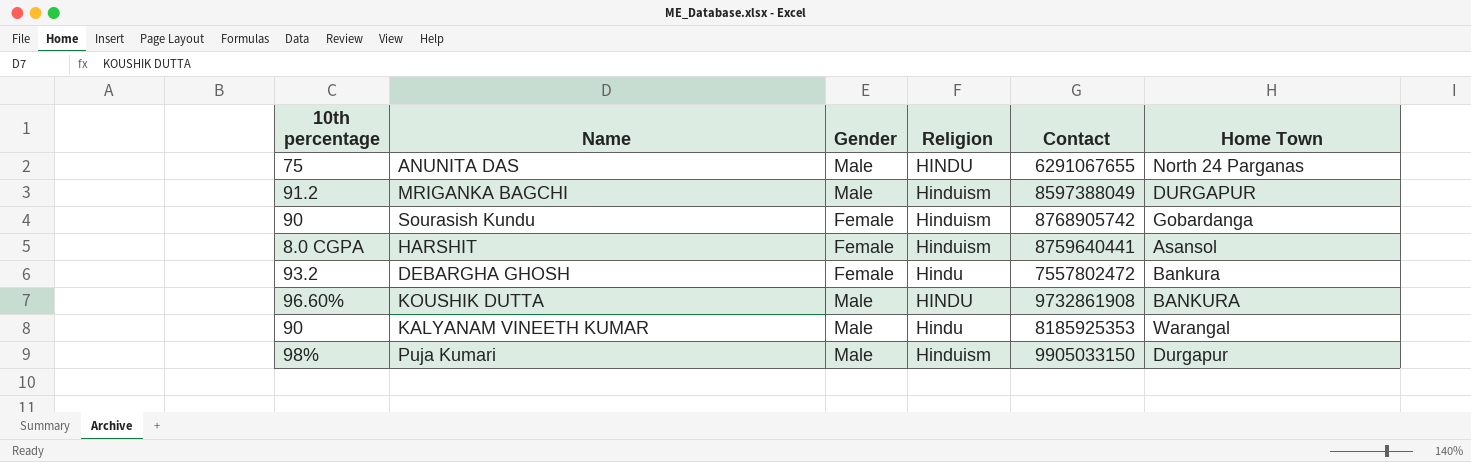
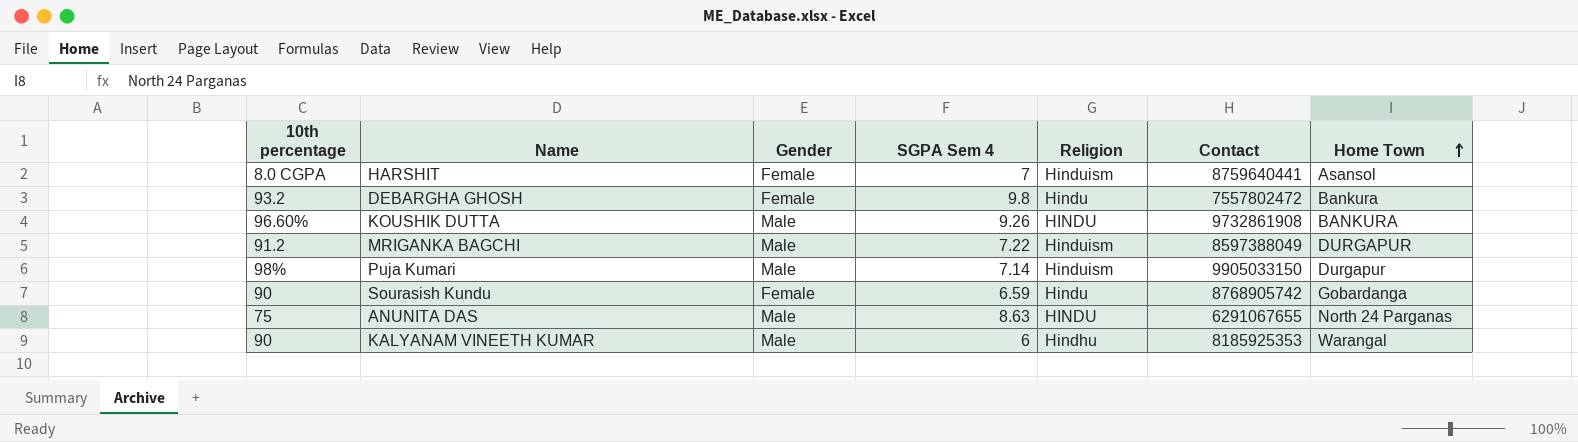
row order: none -> Home Town ascending
column SGPA Sem 4 | position: none -> 4
Sourasish Kundu | Religion: Hinduism -> Hindu
KALYANAM VINEETH KUMAR | Religion: Hindu -> Hindhu

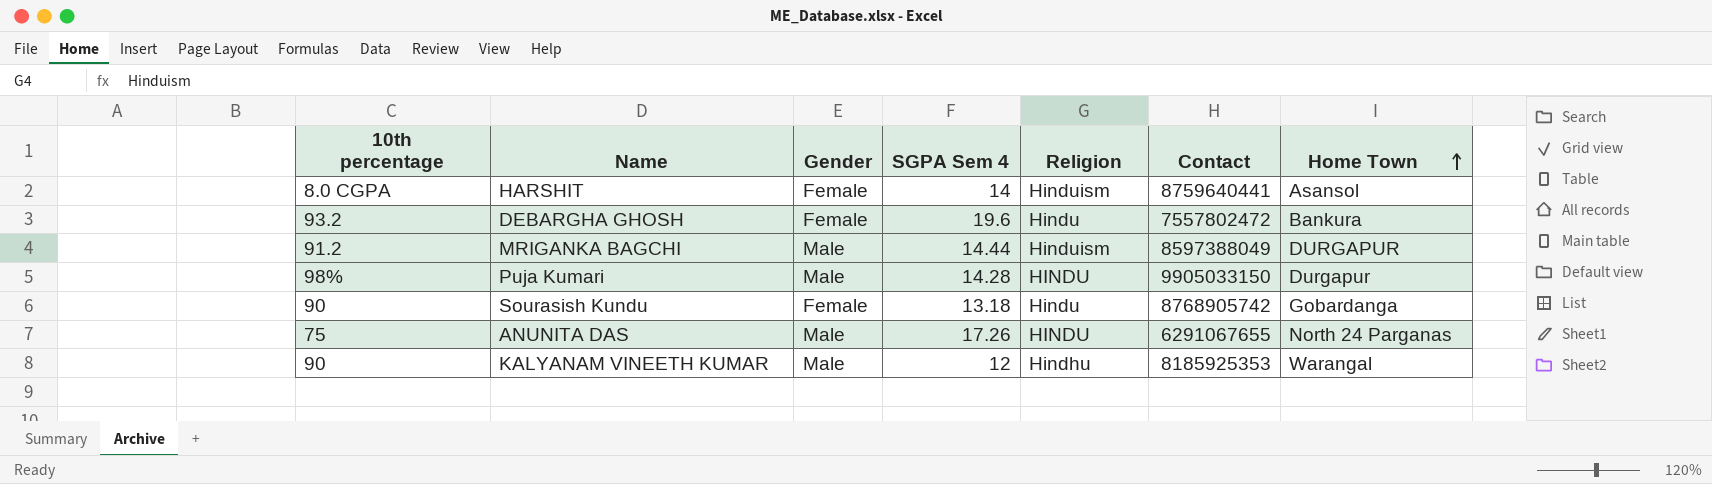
row KOUSHIK DUTTA: 96.60% | Male | 9.26 | HINDU | 9732861908 | BANKURA -> none
HARSHIT | SGPA Sem 4: 7 -> 14
DEBARGHA GHOSH | SGPA Sem 4: 9.8 -> 19.6
MRIGANKA BAGCHI | SGPA Sem 4: 7.22 -> 14.44
Puja Kumari | SGPA Sem 4: 7.14 -> 14.28
Puja Kumari | Religion: Hinduism -> HINDU
Sourasish Kundu | SGPA Sem 4: 6.59 -> 13.18
ANUNITA DAS | SGPA Sem 4: 8.63 -> 17.26
KALYANAM VINEETH KUMAR | SGPA Sem 4: 6 -> 12

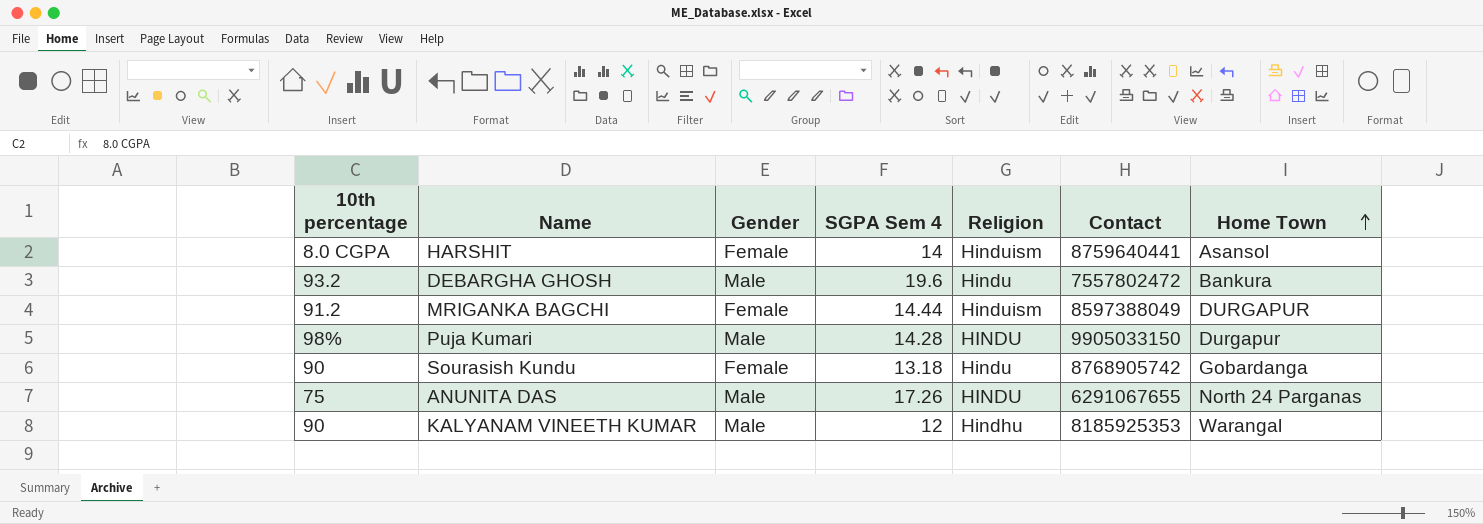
DEBARGHA GHOSH | Gender: Female -> Male
MRIGANKA BAGCHI | Gender: Male -> Female

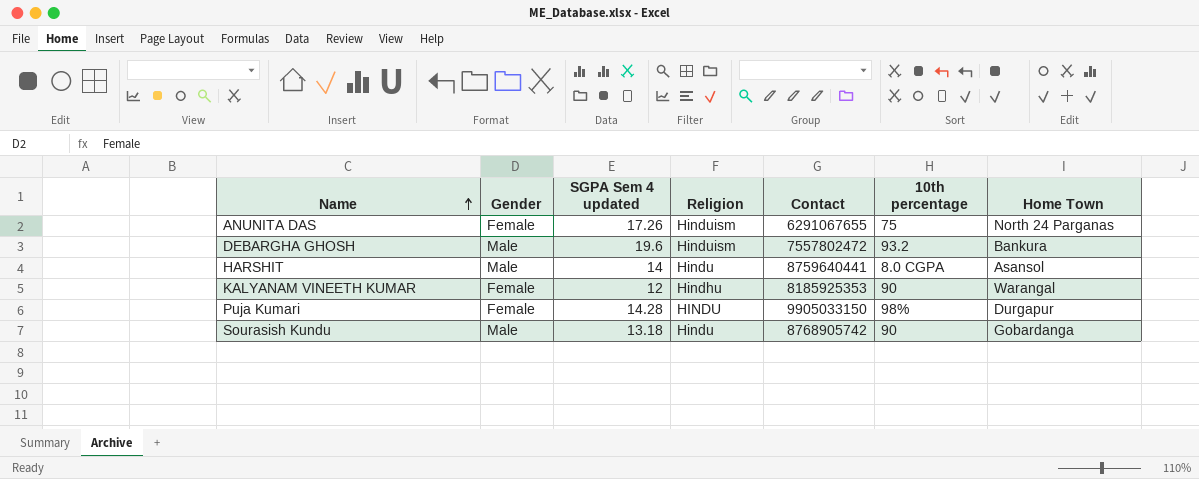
row order: Home Town ascending -> Name ascending
column name: SGPA Sem 4 -> SGPA Sem 4 updated
column 10th percentage | position: 1 -> 6
row MRIGANKA BAGCHI: 91.2 | Female | 14.44 | Hinduism | 8597388049 | DURGAPUR -> none
ANUNITA DAS | Gender: Male -> Female
ANUNITA DAS | Religion: HINDU -> Hinduism
DEBARGHA GHOSH | Religion: Hindu -> Hinduism
HARSHIT | Gender: Female -> Male
HARSHIT | Religion: Hinduism -> Hindu
KALYANAM VINEETH KUMAR | Gender: Male -> Female
Puja Kumari | Gender: Male -> Female
Sourasish Kundu | Gender: Female -> Male

